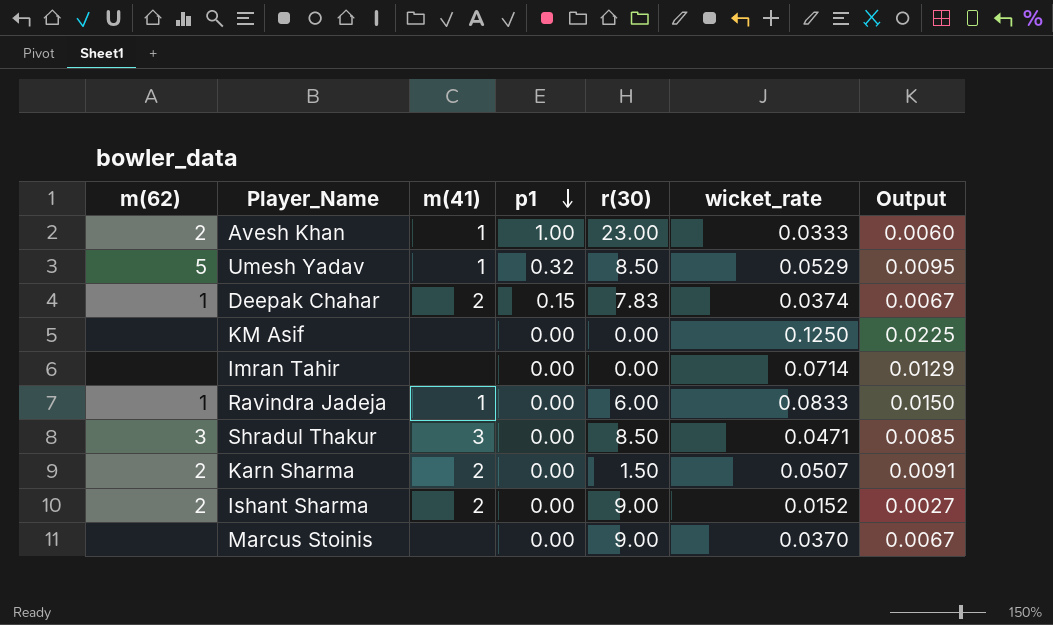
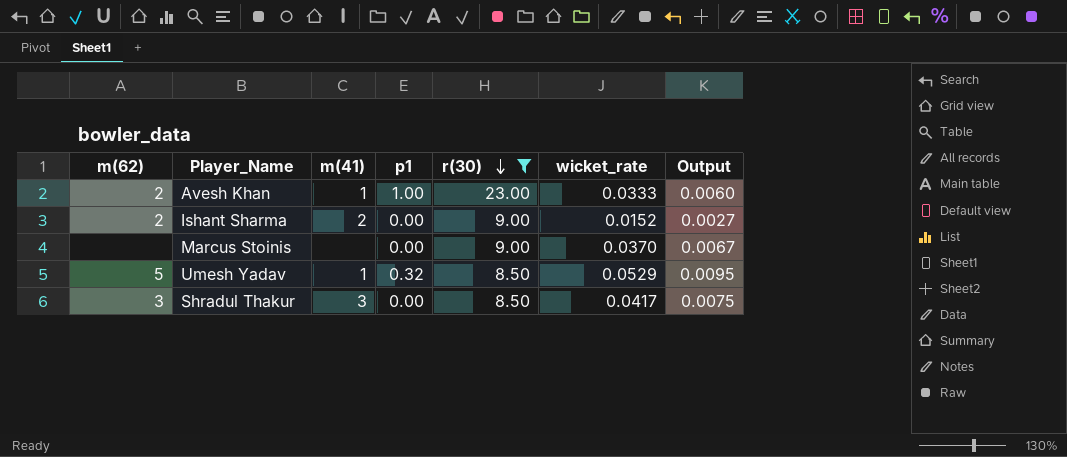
filter: none -> r(30) >= 8.50
row order: p1 descending -> r(30) descending
Shradul Thakur | wicket_rate: 0.0471 -> 0.0417
Shradul Thakur | Output: 0.0085 -> 0.0075

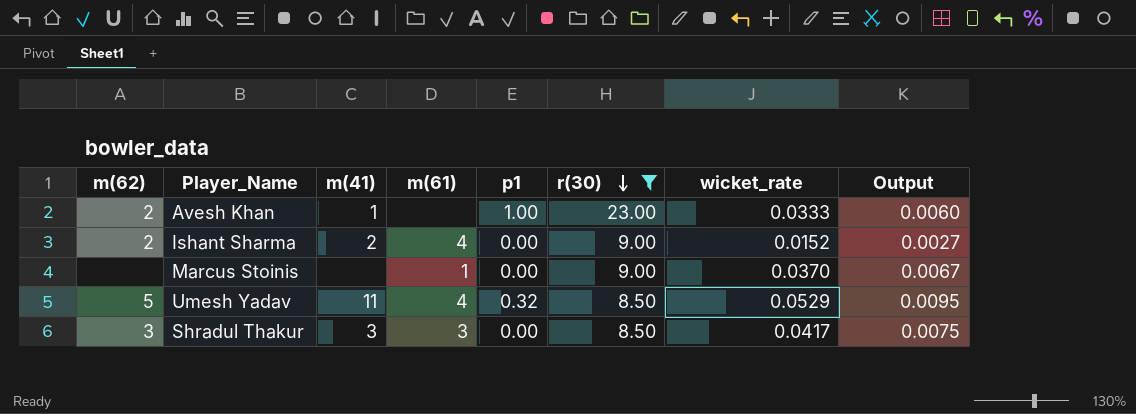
column m(61) | position: none -> 4
Umesh Yadav | m(41): 1 -> 11

